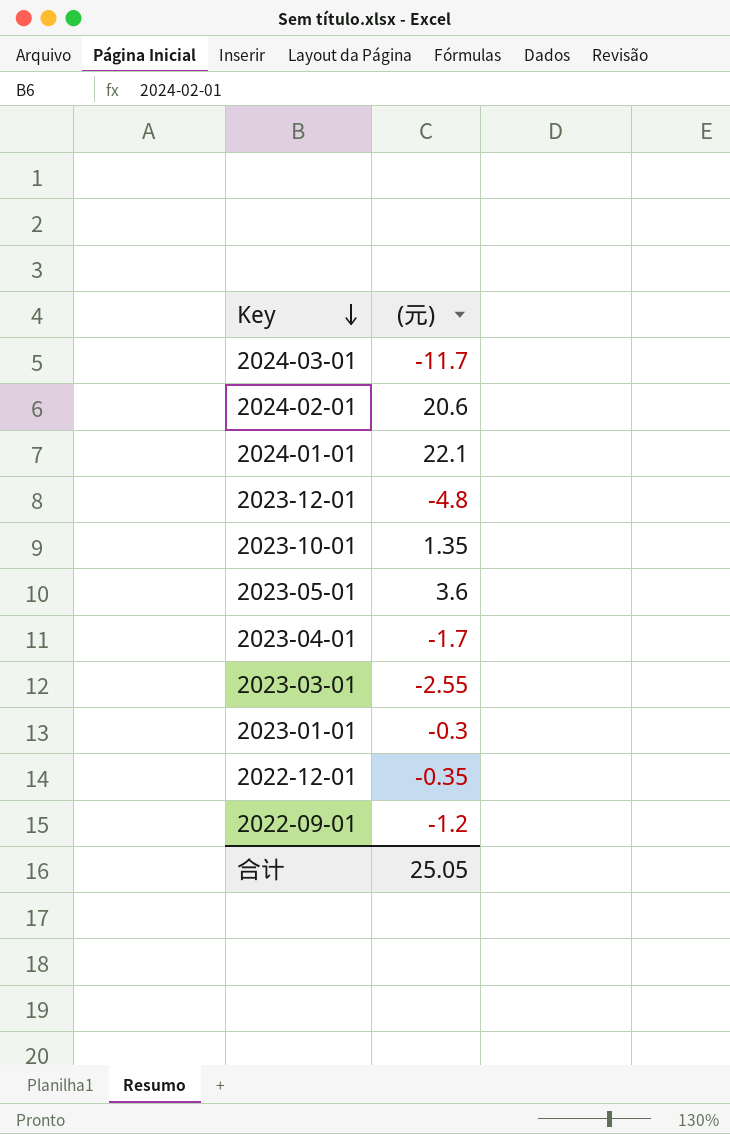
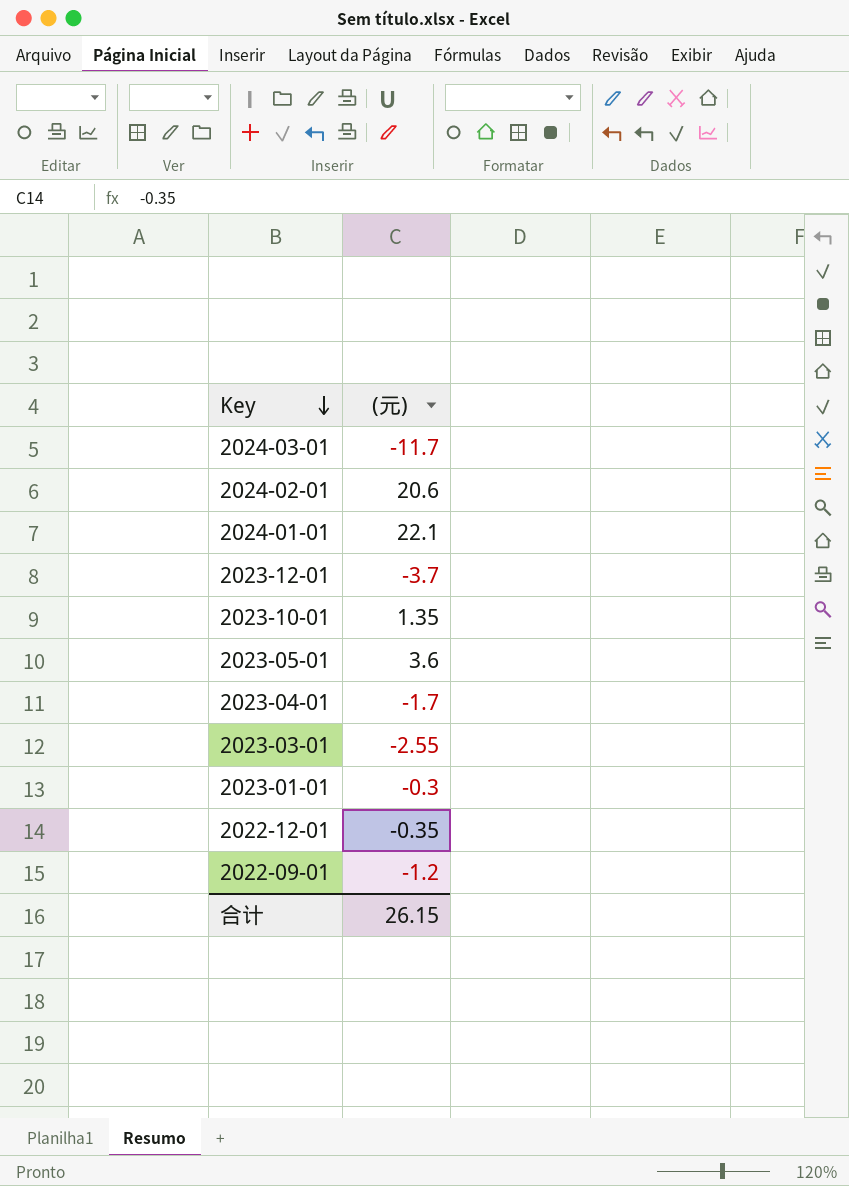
2023-12-01 | (元): -4.8 -> -3.7
合计 | (元): 25.05 -> 26.15

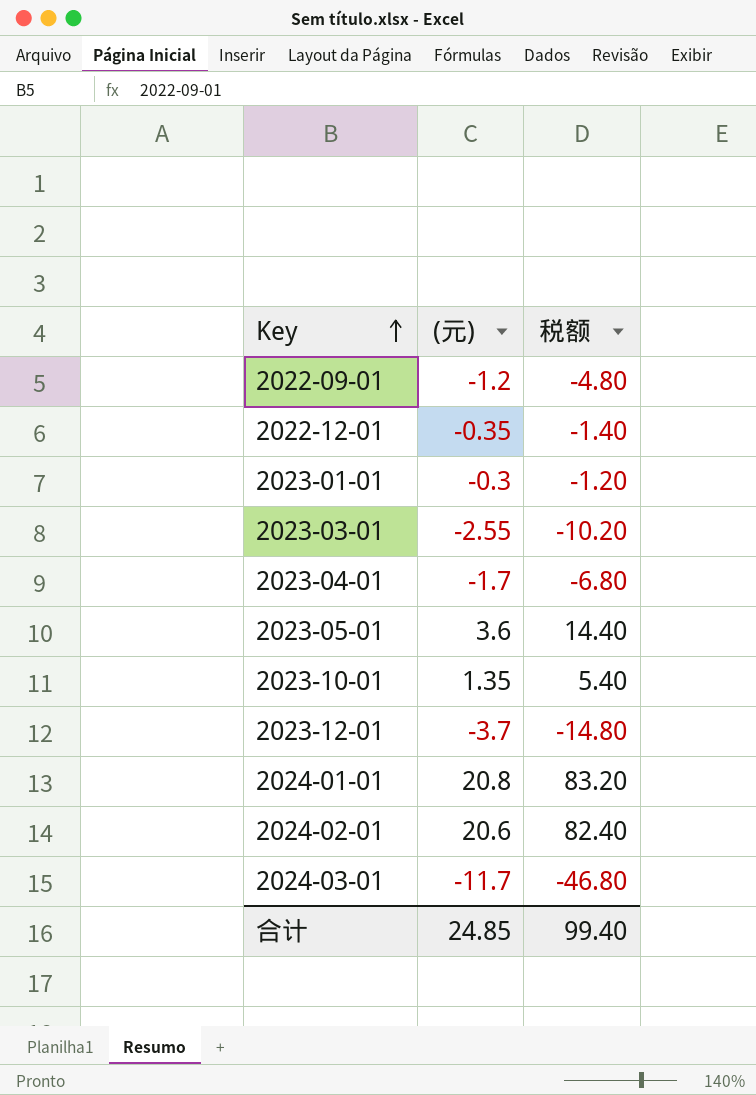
row order: Key descending -> Key ascending
column 税额 | formula: none -> [(元)] * 4
2024-01-01 | (元): 22.1 -> 20.8
合计 | (元): 26.15 -> 24.85

